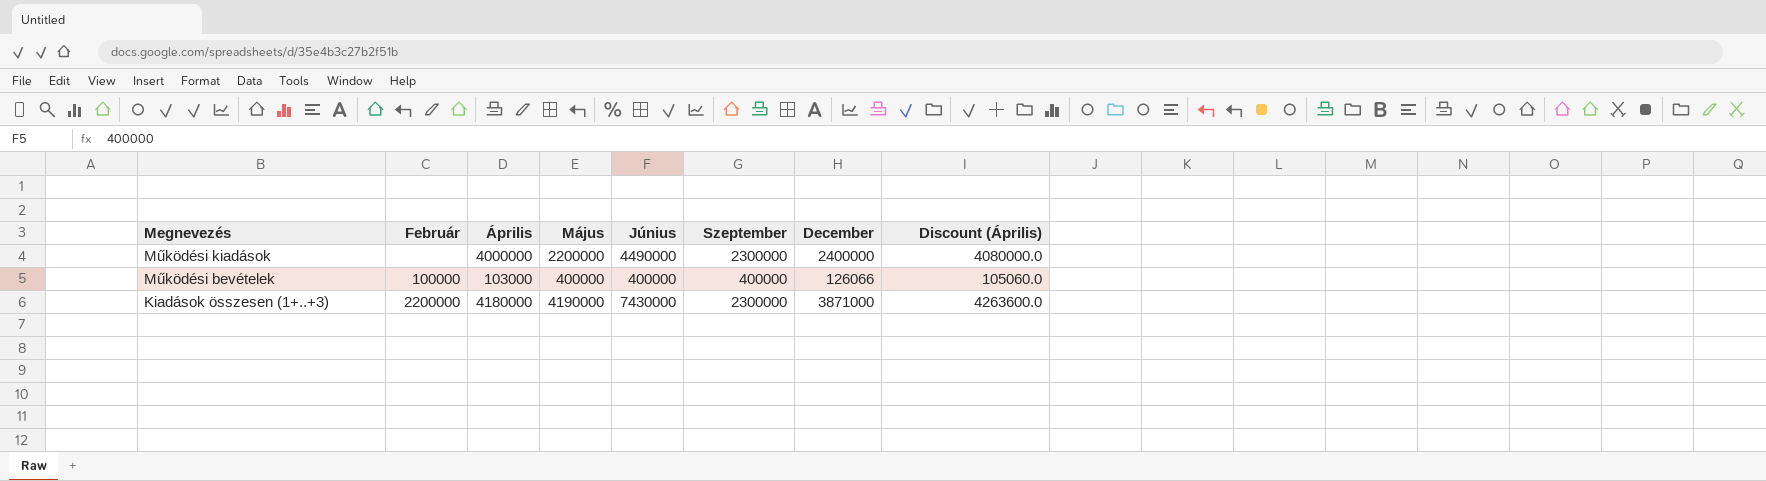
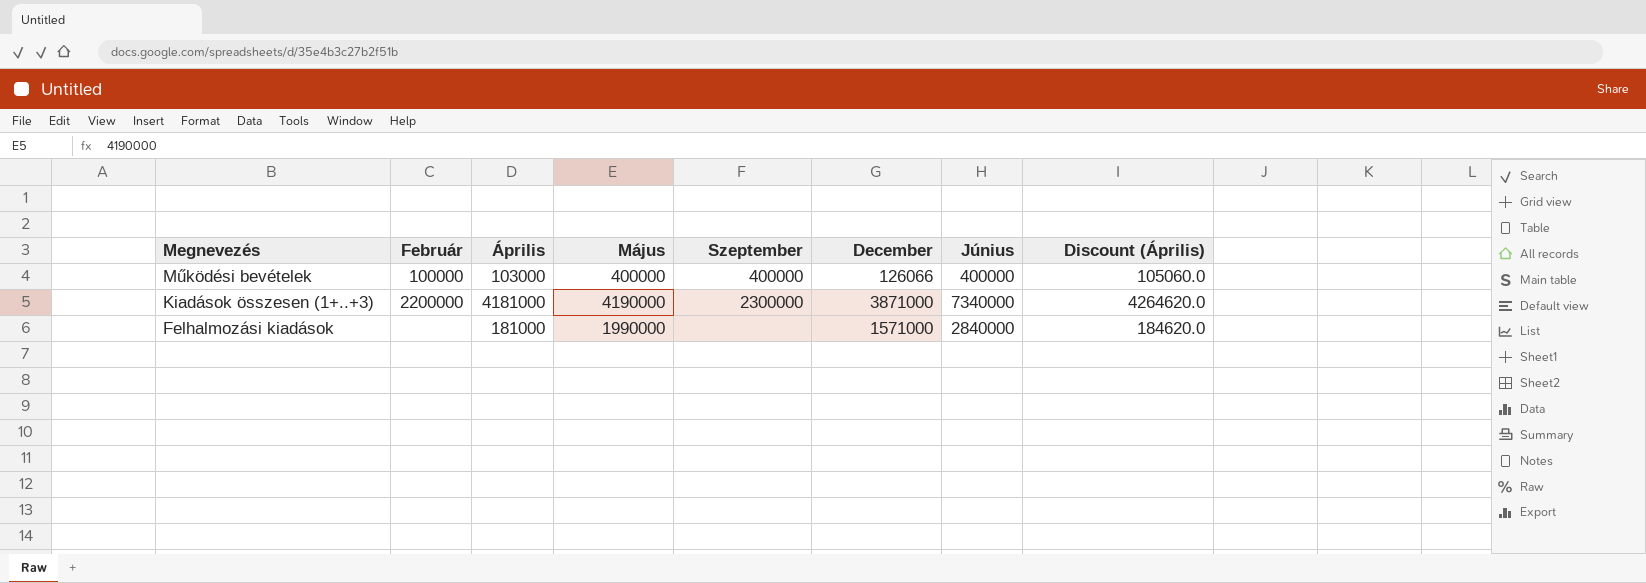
column Június | position: 5 -> 7
row Működési kiadások: none | 4000000 | 2200000 | 4490000 | 2300000 | 2400000 | 4080000.0 -> none
Kiadások összesen (1+..+3) | Április: 4180000 -> 4181000
Kiadások összesen (1+..+3) | Június: 7430000 -> 7340000
Kiadások összesen (1+..+3) | Discount (Április): 4263600.0 -> 4264620.0
row Felhalmozási kiadások: none -> none | 181000 | 1990000 | none | 1571000 | 2840000 | 184620.0

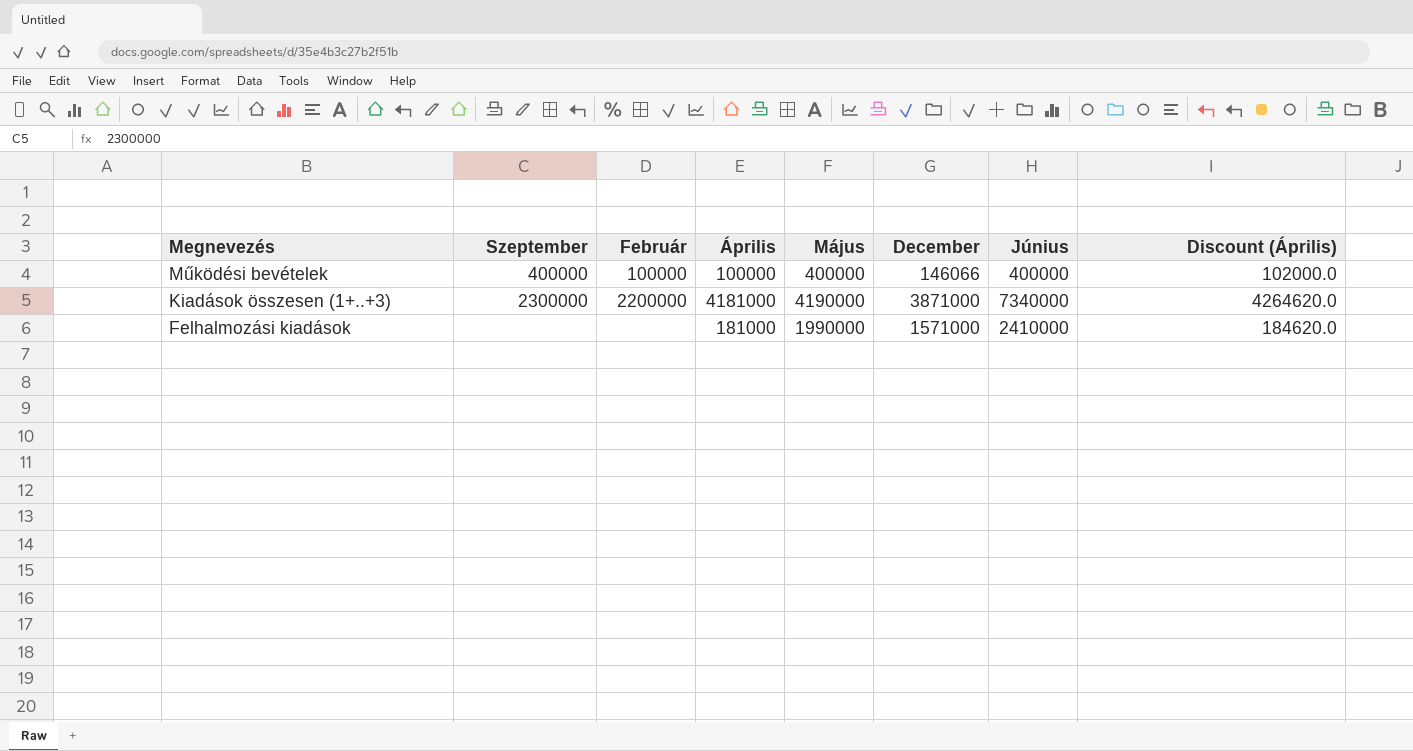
column Szeptember | position: 5 -> 2
Működési bevételek | Április: 103000 -> 100000
Működési bevételek | December: 126066 -> 146066
Működési bevételek | Discount (Április): 105060.0 -> 102000.0
Felhalmozási kiadások | Június: 2840000 -> 2410000

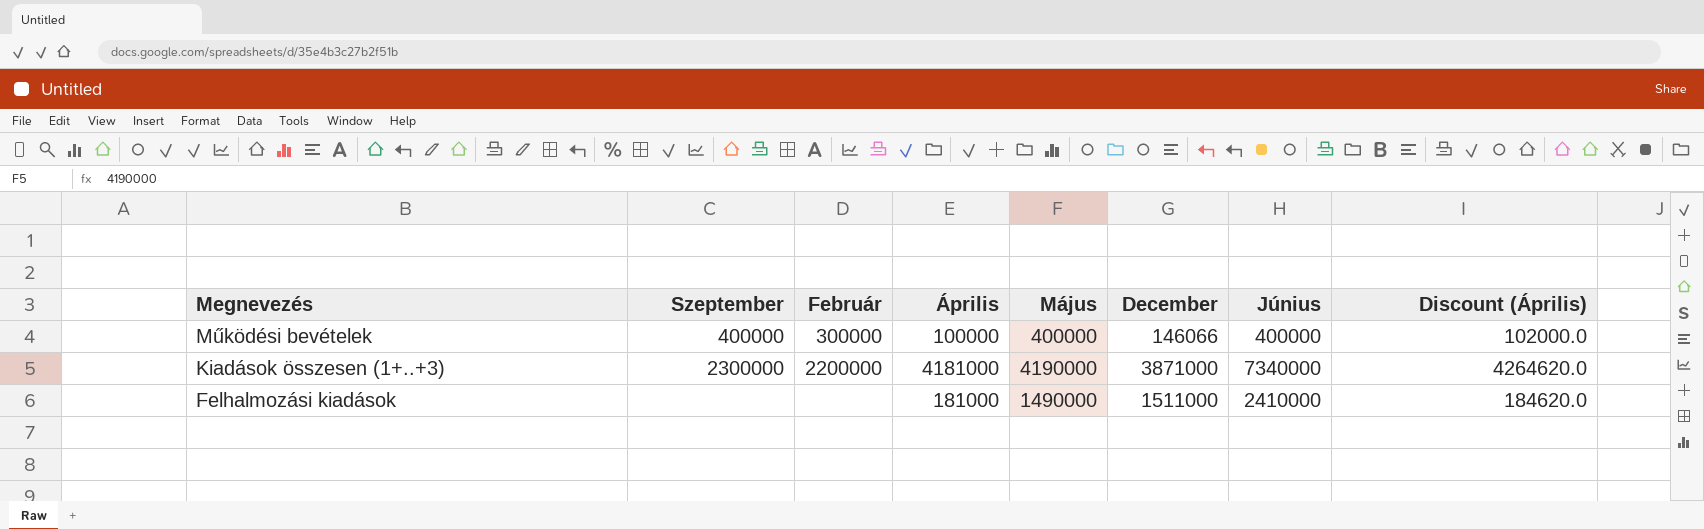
Működési bevételek | Február: 100000 -> 300000
Felhalmozási kiadások | Május: 1990000 -> 1490000
Felhalmozási kiadások | December: 1571000 -> 1511000

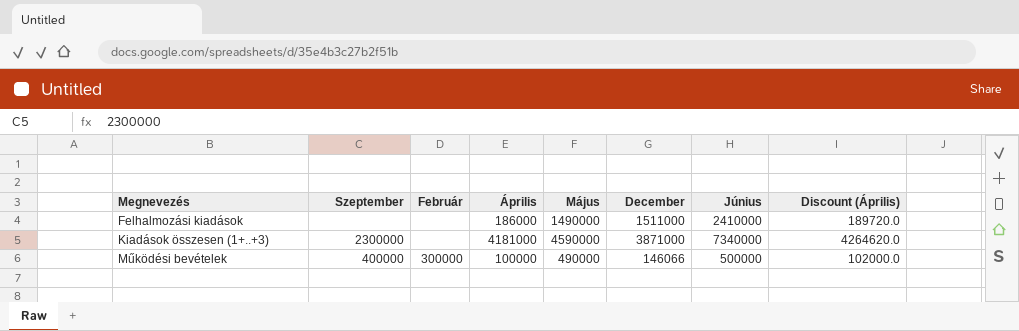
row order: Megnevezés descending -> Megnevezés ascending
Felhalmozási kiadások | Április: 181000 -> 186000
Felhalmozási kiadások | Discount (Április): 184620.0 -> 189720.0
Kiadások összesen (1+..+3) | Február: 2200000 -> none
Kiadások összesen (1+..+3) | Május: 4190000 -> 4590000
Működési bevételek | Május: 400000 -> 490000
Működési bevételek | Június: 400000 -> 500000

